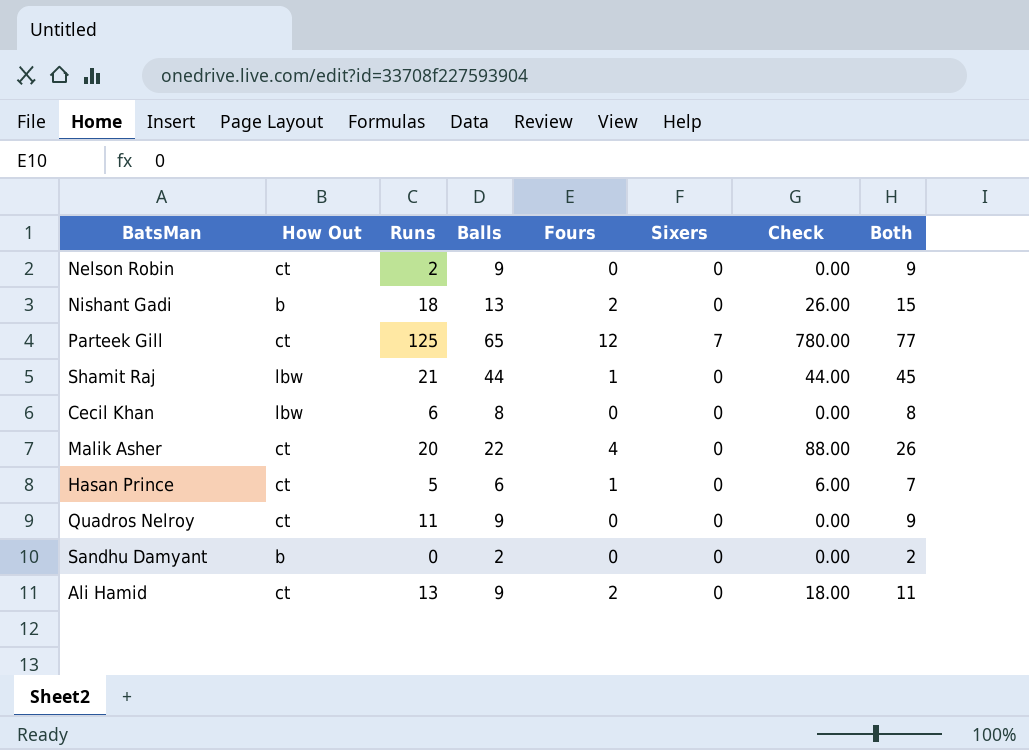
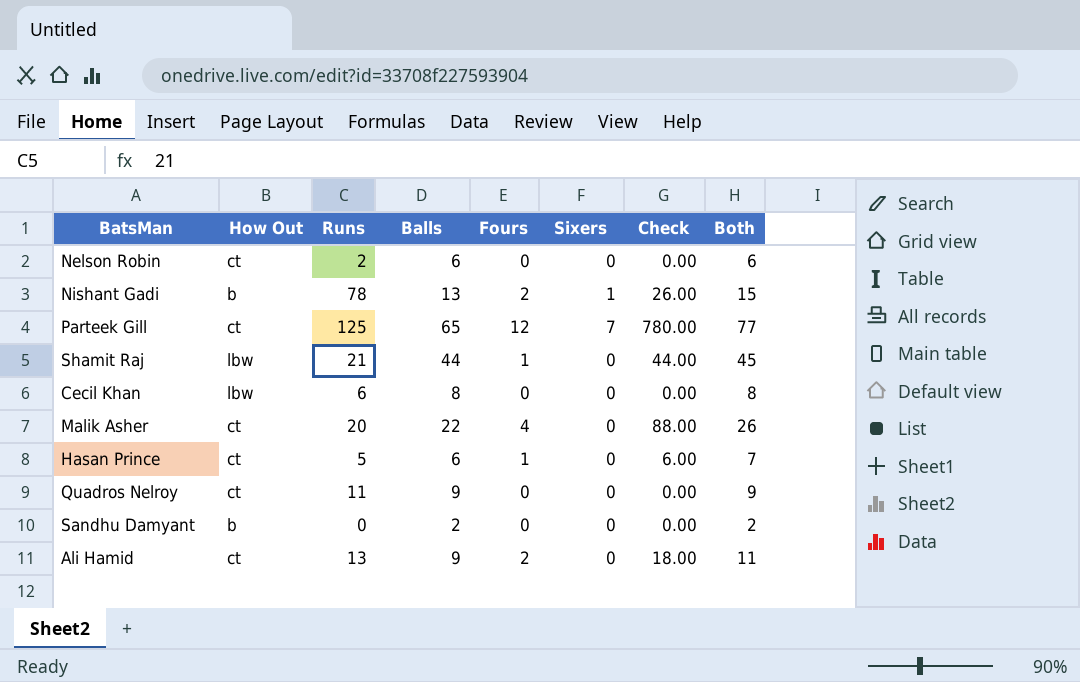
Nelson Robin | Balls: 9 -> 6
Nelson Robin | Both: 9 -> 6
Nishant Gadi | Runs: 18 -> 78
Nishant Gadi | Sixers: 0 -> 1

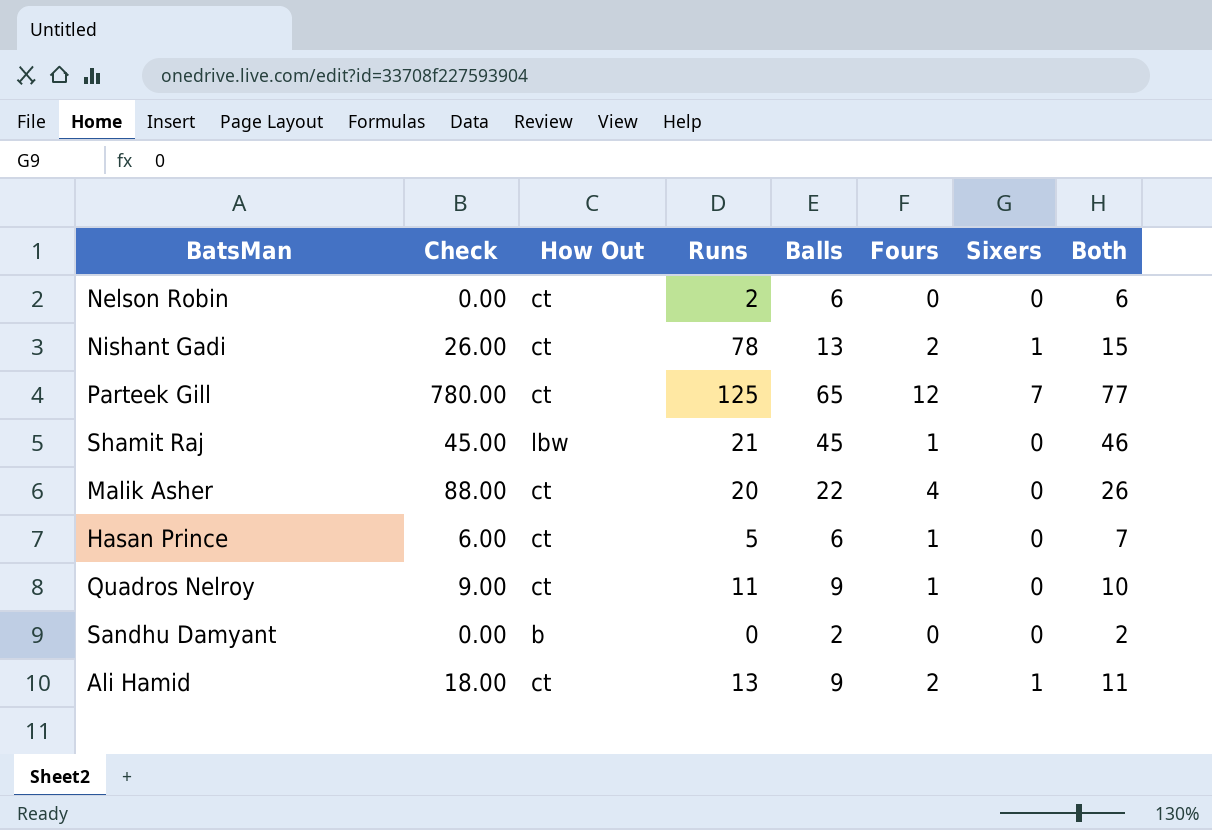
column Check | position: 7 -> 2
row Cecil Khan: lbw | 6 | 8 | 0 | 0 | 0.00 | 8 -> none
Nishant Gadi | How Out: b -> ct
Shamit Raj | Check: 44.00 -> 45.00
Shamit Raj | Balls: 44 -> 45
Shamit Raj | Both: 45 -> 46
Quadros Nelroy | Check: 0.00 -> 9.00
Quadros Nelroy | Fours: 0 -> 1
Quadros Nelroy | Both: 9 -> 10
Ali Hamid | Sixers: 0 -> 1

